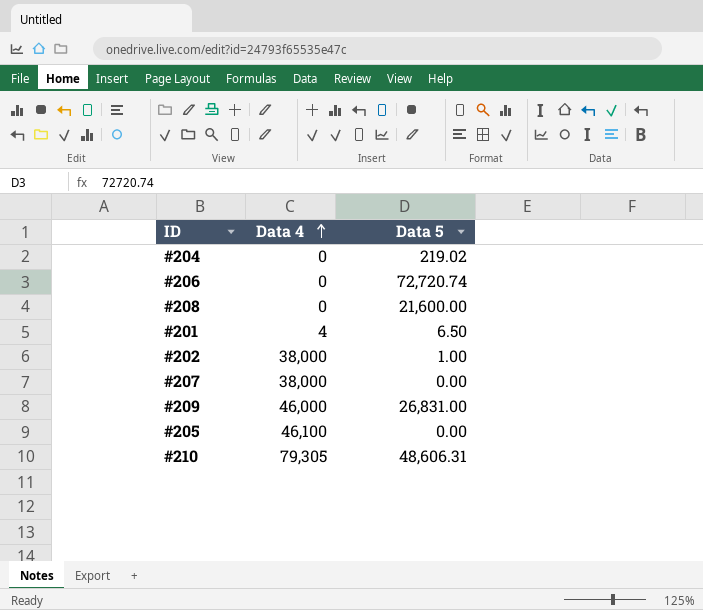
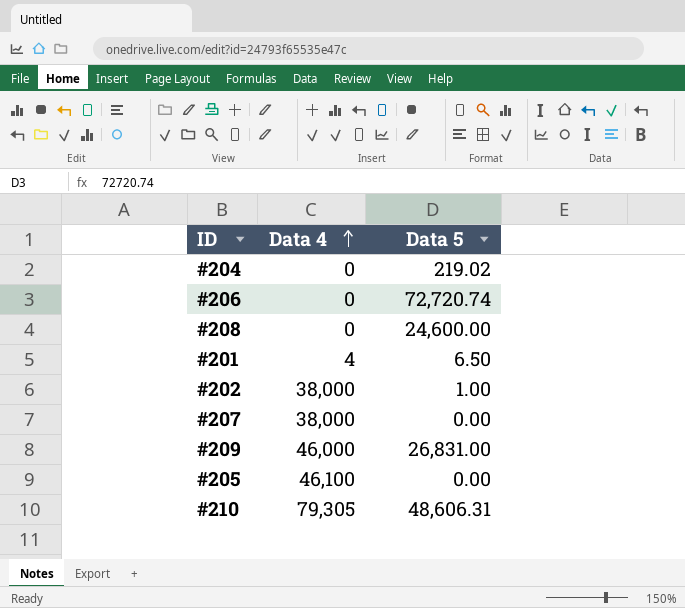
#208 | Data 5: 21,600.00 -> 24,600.00

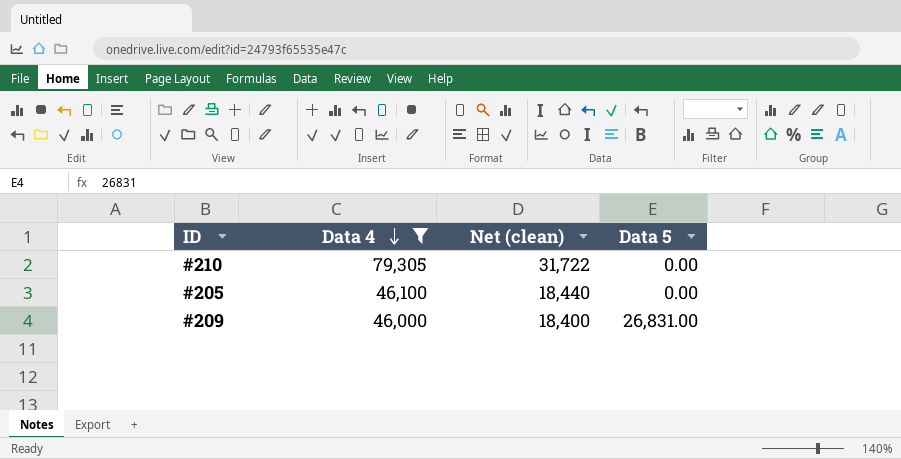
filter: none -> Data 4 >= 46,000
row order: Data 4 ascending -> Data 4 descending
column Net (clean) | formula: none -> [Data 4] * 0.4
#210 | Data 5: 48,606.31 -> 0.00

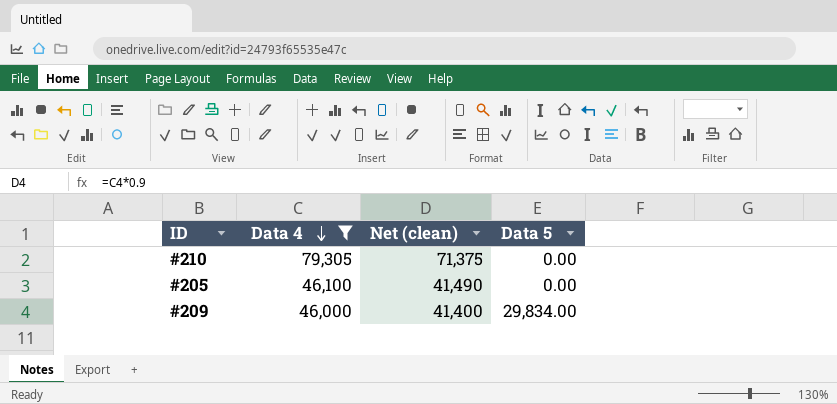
column Net (clean) | formula: [Data 4] * 0.4 -> [Data 4] * 0.9
#209 | Data 5: 26,831.00 -> 29,834.00

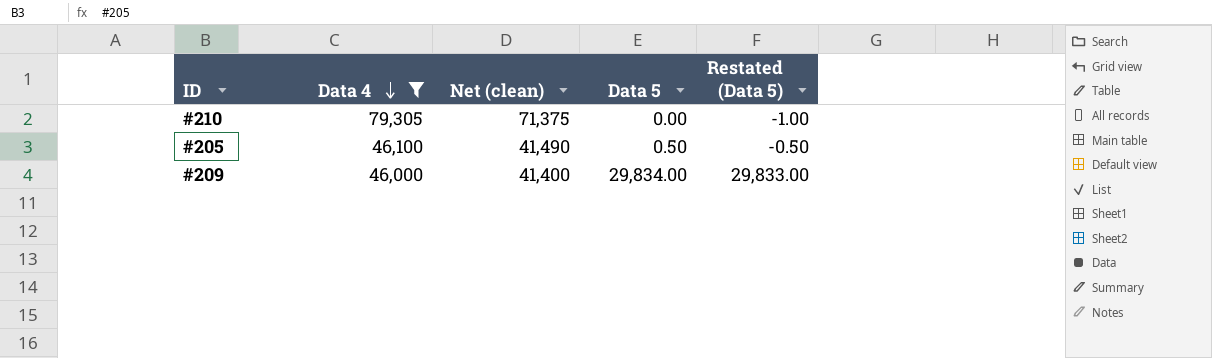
column Restated (Data 5) | formula: none -> [Data 5] - 1
#205 | Data 5: 0.00 -> 0.50

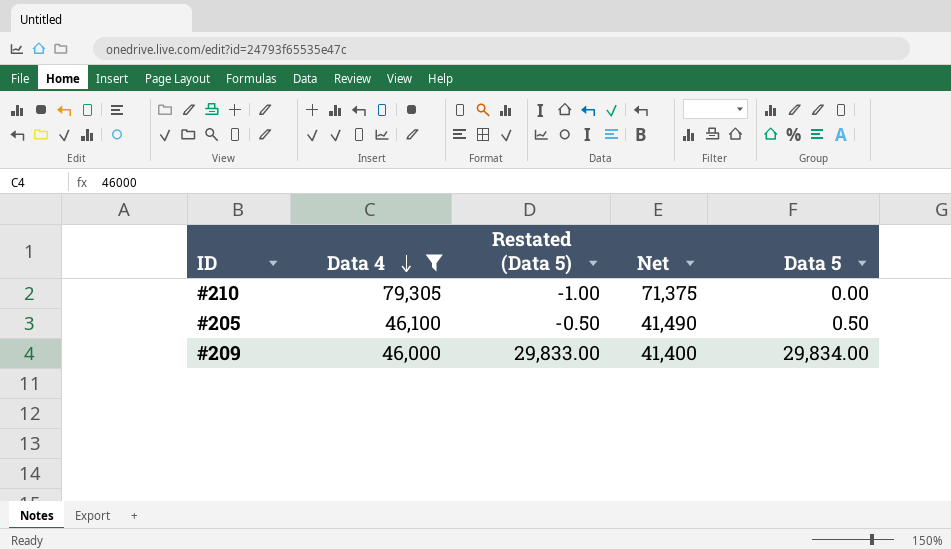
column Restated (Data 5) | position: 5 -> 3
column name: Net (clean) -> Net

